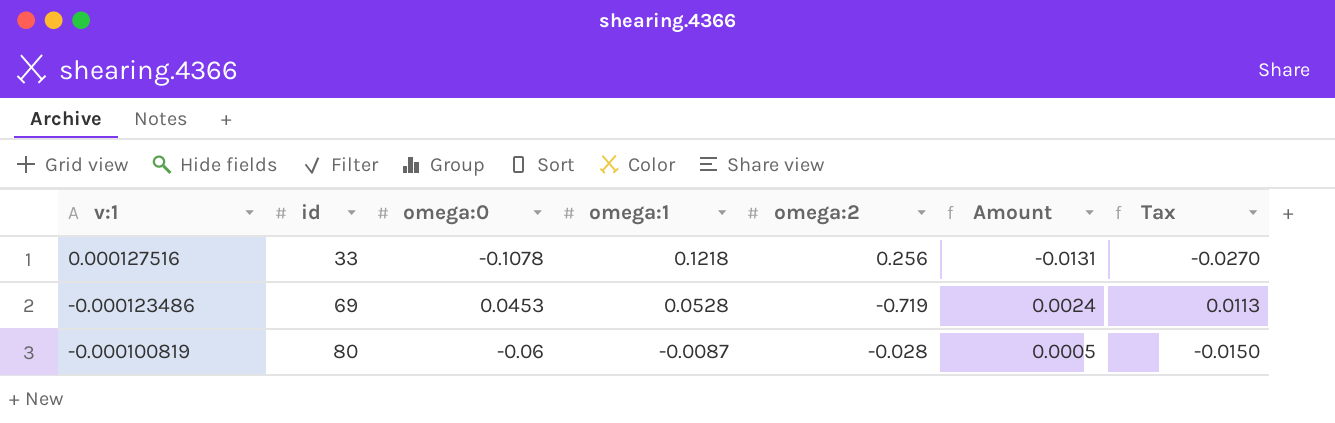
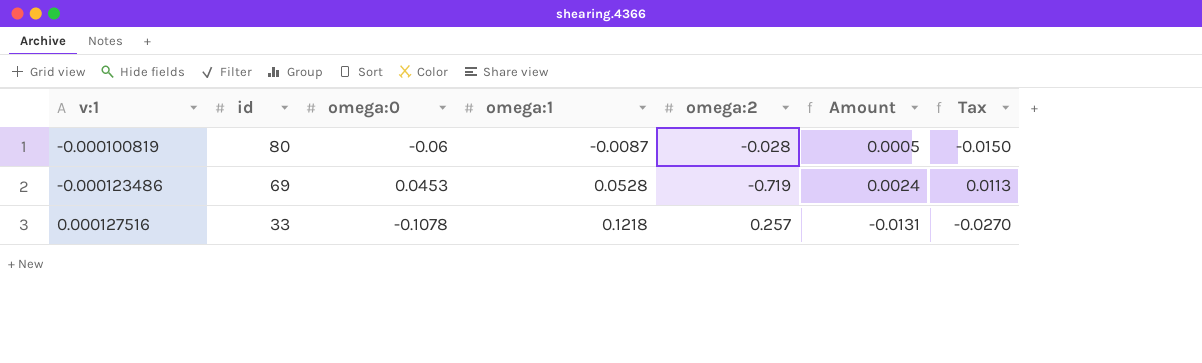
row order: id ascending -> id descending
0.000127516 | omega:2: 0.256 -> 0.257

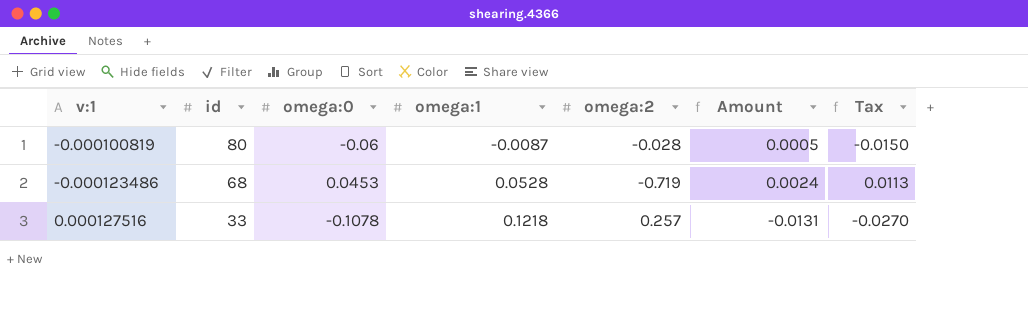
-0.000123486 | id: 69 -> 68

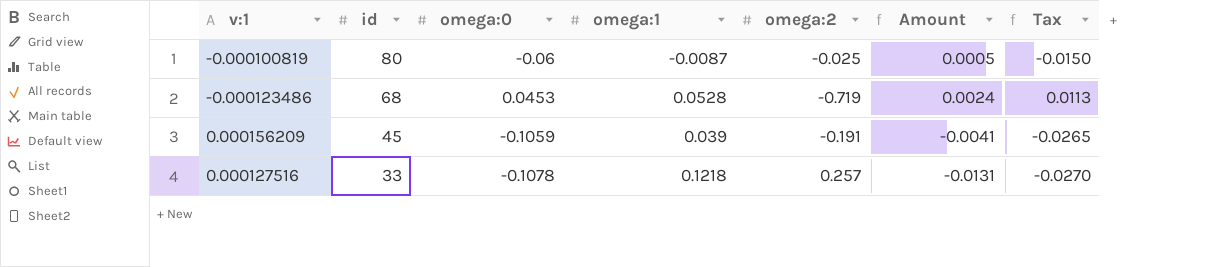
-0.000100819 | omega:2: -0.028 -> -0.025
row 0.000156209: none -> 45 | -0.1059 | 0.039 | -0.191 | -0.0041 | -0.0265

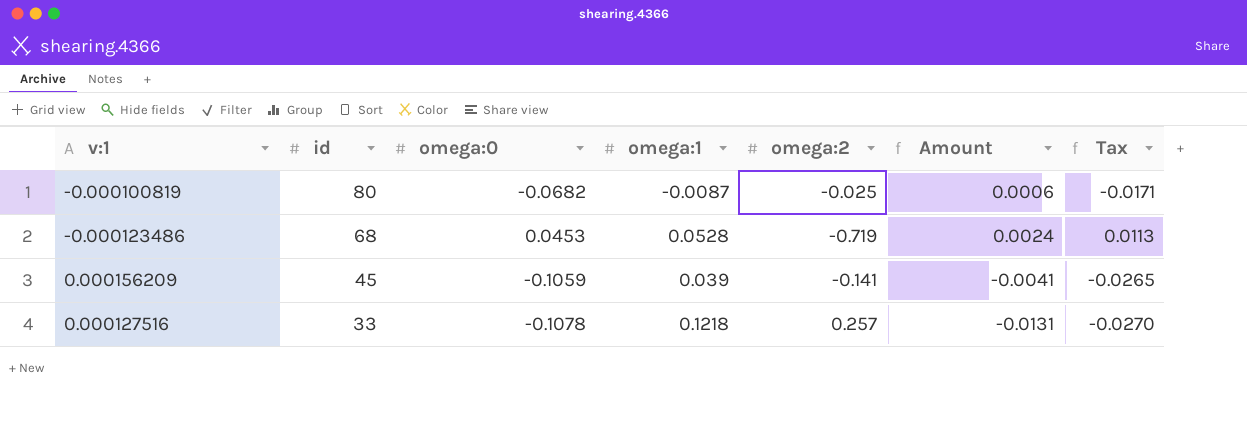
-0.000100819 | omega:0: -0.06 -> -0.0682
-0.000100819 | Amount: 0.0005 -> 0.0006
-0.000100819 | Tax: -0.0150 -> -0.0171
0.000156209 | omega:2: -0.191 -> -0.141

